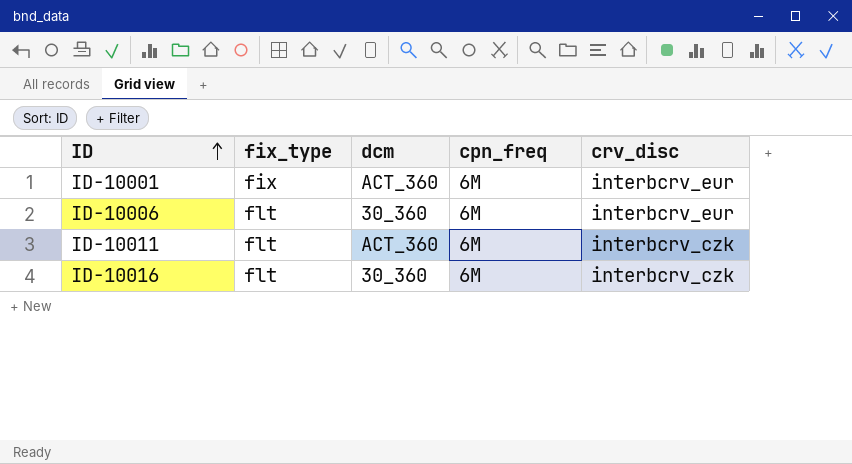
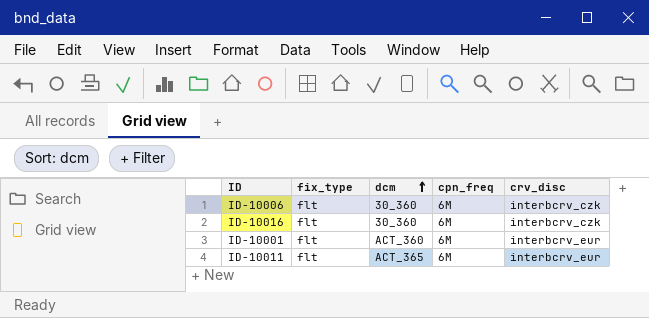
row order: ID ascending -> dcm ascending
ID-10006 | crv_disc: interbcrv_eur -> interbcrv_czk
ID-10001 | fix_type: fix -> flt
ID-10011 | dcm: ACT_360 -> ACT_365
ID-10011 | crv_disc: interbcrv_czk -> interbcrv_eur

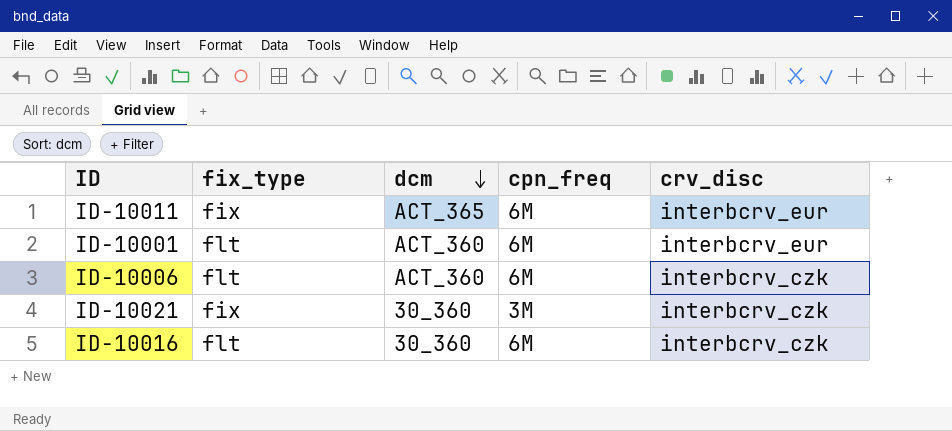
row order: dcm ascending -> dcm descending
ID-10011 | fix_type: flt -> fix
ID-10006 | dcm: 30_360 -> ACT_360
row ID-10021: none -> fix | 30_360 | 3M | interbcrv_czk

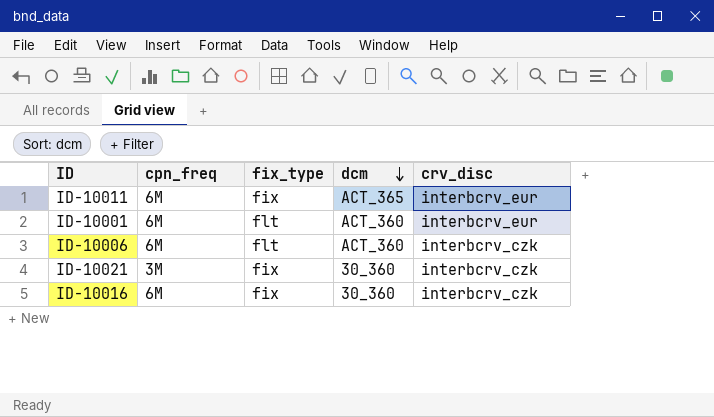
column cpn_freq | position: 4 -> 2
ID-10016 | fix_type: flt -> fix

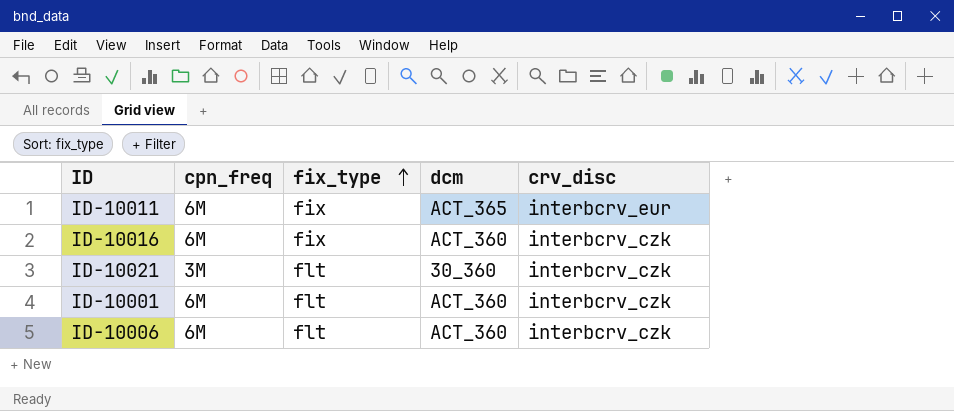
row order: dcm descending -> fix_type ascending
ID-10016 | dcm: 30_360 -> ACT_360
ID-10021 | fix_type: fix -> flt
ID-10001 | crv_disc: interbcrv_eur -> interbcrv_czk

